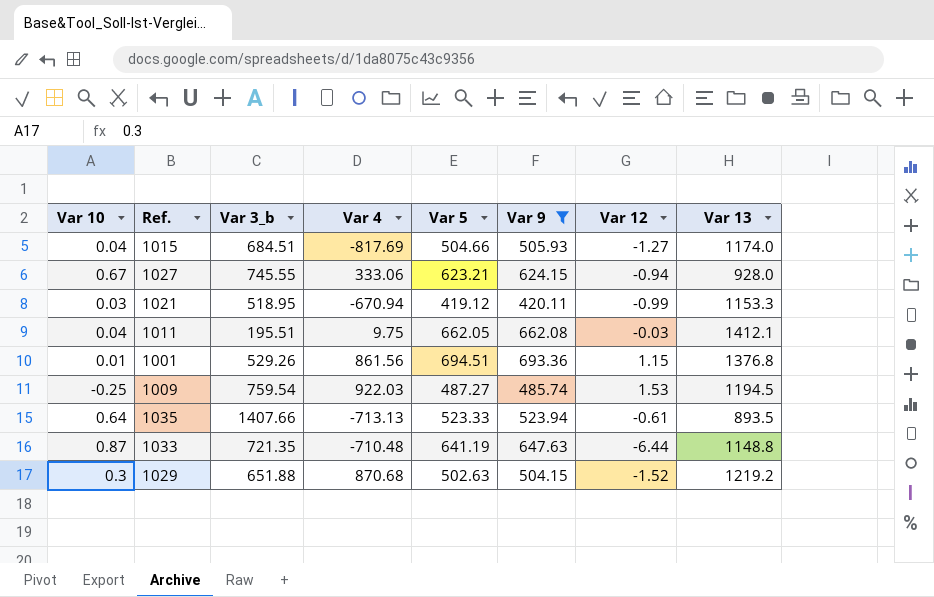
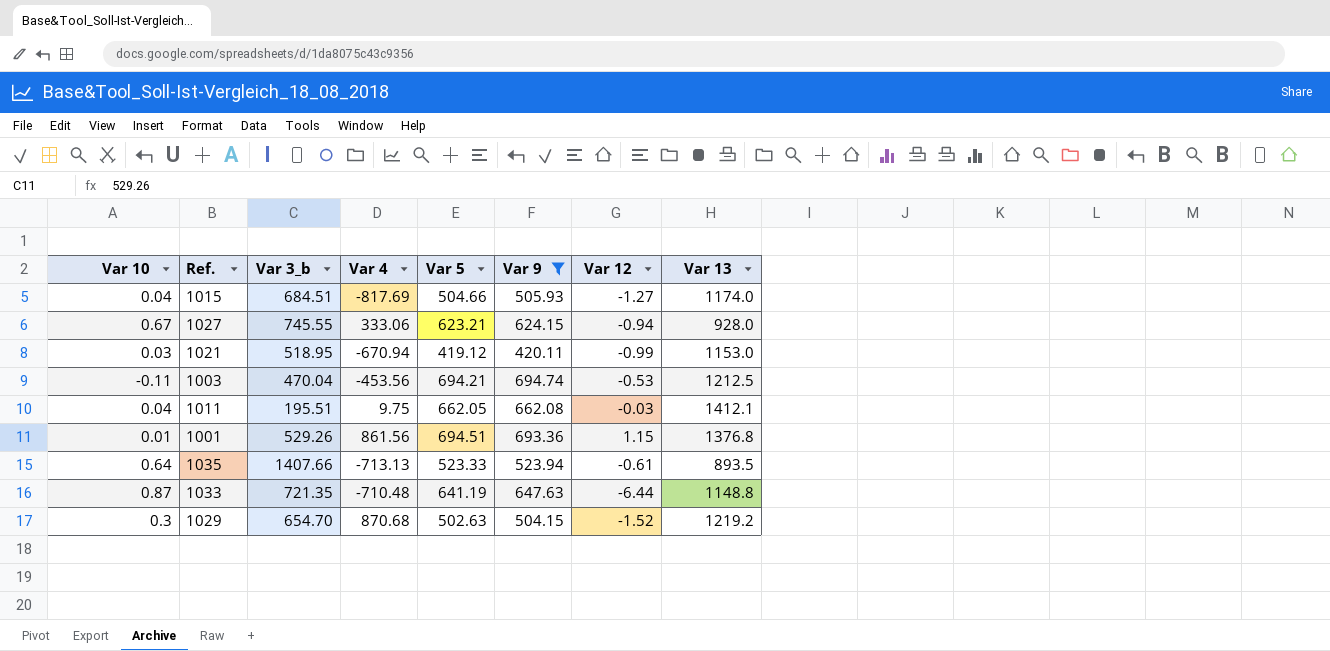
row 1009: -0.25 | 759.54 | 922.03 | 487.27 | 485.74 | 1.53 | 1194.5 -> none
1021 | Var 13: 1153.3 -> 1153.0
row 1003: none -> -0.11 | 470.04 | -453.56 | 694.21 | 694.74 | -0.53 | 1212.5
1029 | Var 3_b: 651.88 -> 654.70

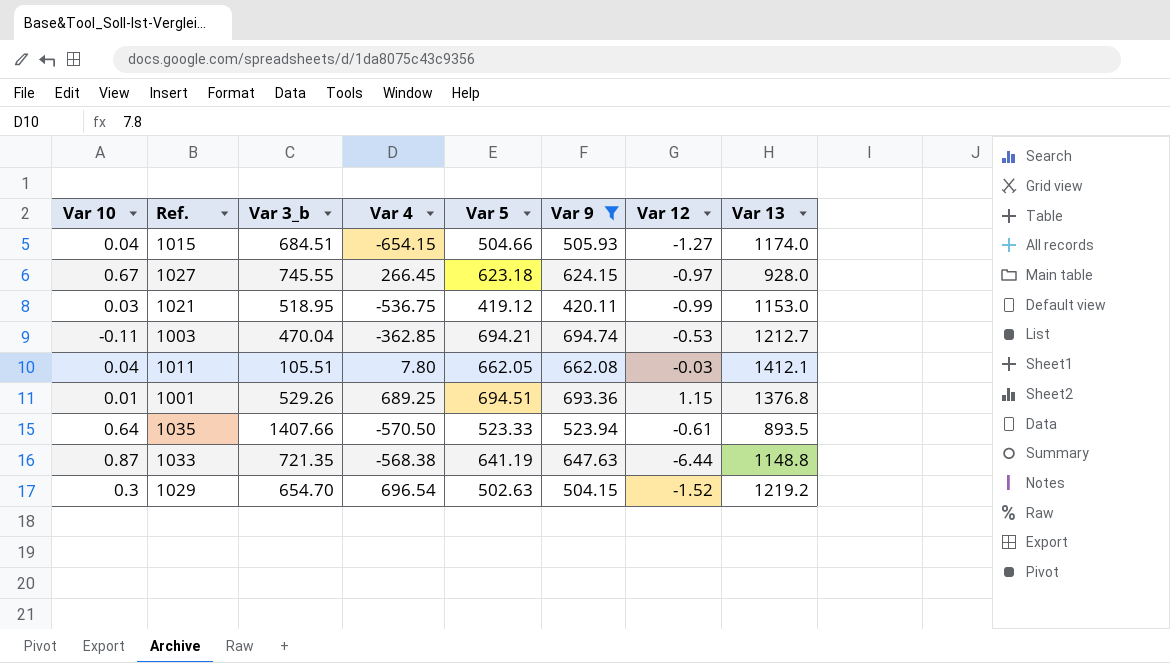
1015 | Var 4: -817.69 -> -654.15
1027 | Var 4: 333.06 -> 266.45
1027 | Var 5: 623.21 -> 623.18
1027 | Var 12: -0.94 -> -0.97
1021 | Var 4: -670.94 -> -536.75
1003 | Var 4: -453.56 -> -362.85
1003 | Var 13: 1212.5 -> 1212.7
1011 | Var 3_b: 195.51 -> 105.51
1011 | Var 4: 9.75 -> 7.80
1001 | Var 4: 861.56 -> 689.25
1035 | Var 4: -713.13 -> -570.50
1033 | Var 4: -710.48 -> -568.38
1029 | Var 4: 870.68 -> 696.54

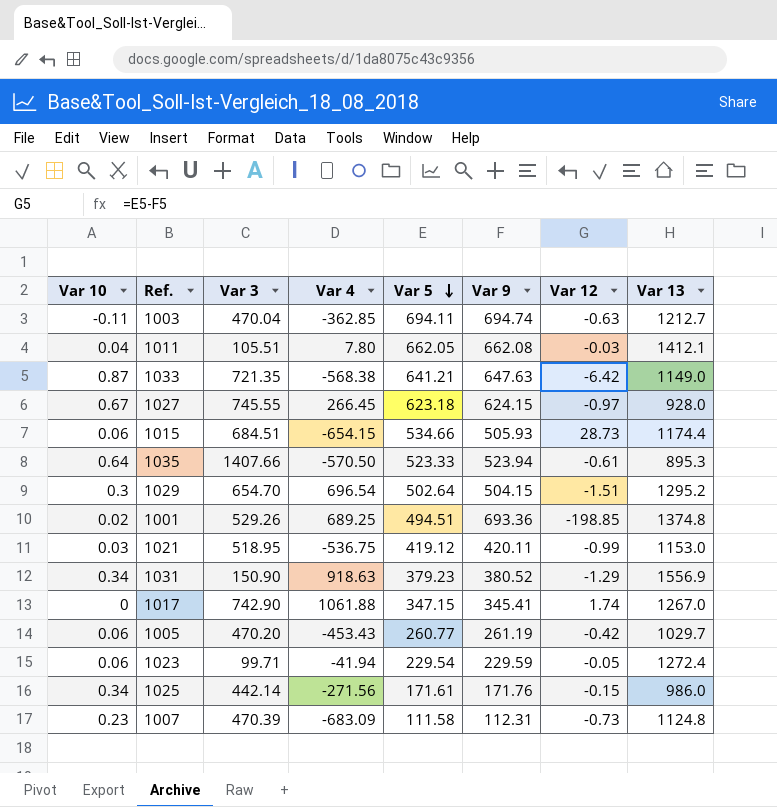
filter: Var 9 >= 420.11 -> none
row order: none -> Var 5 descending
column name: Var 3_b -> Var 3
1003 | Var 5: 694.21 -> 694.11
1003 | Var 12: -0.53 -> -0.63
1033 | Var 5: 641.19 -> 641.21
1033 | Var 12: -6.44 -> -6.42
1033 | Var 13: 1148.8 -> 1149.0
1015 | Var 10: 0.04 -> 0.06
1015 | Var 5: 504.66 -> 534.66
1015 | Var 12: -1.27 -> 28.73
1015 | Var 13: 1174.0 -> 1174.4
1035 | Var 13: 893.5 -> 895.3
1029 | Var 5: 502.63 -> 502.64
1029 | Var 12: -1.52 -> -1.51
1029 | Var 13: 1219.2 -> 1295.2
1001 | Var 10: 0.01 -> 0.02
1001 | Var 5: 694.51 -> 494.51
1001 | Var 12: 1.15 -> -198.85
1001 | Var 13: 1376.8 -> 1374.8

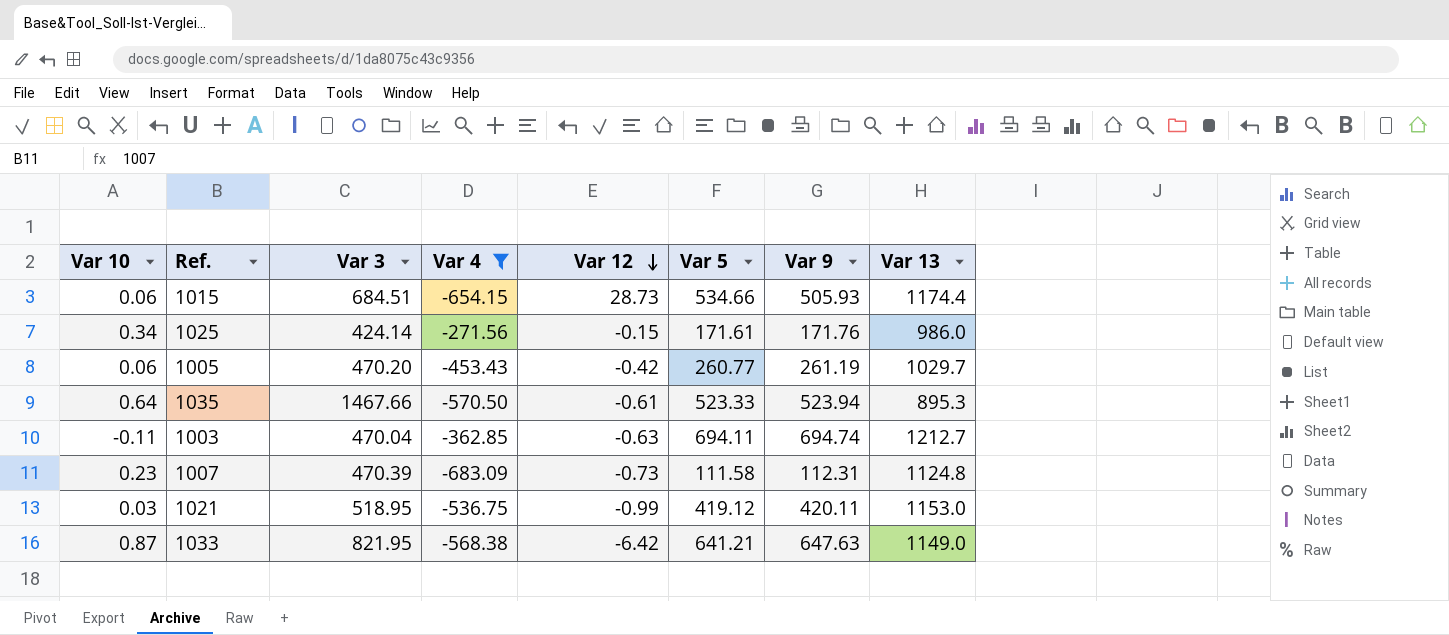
filter: none -> Var 4 <= -271.56
row order: Var 5 descending -> Var 12 descending
column Var 12 | position: 7 -> 5
1025 | Var 3: 442.14 -> 424.14
1035 | Var 3: 1407.66 -> 1467.66
1033 | Var 3: 721.35 -> 821.95

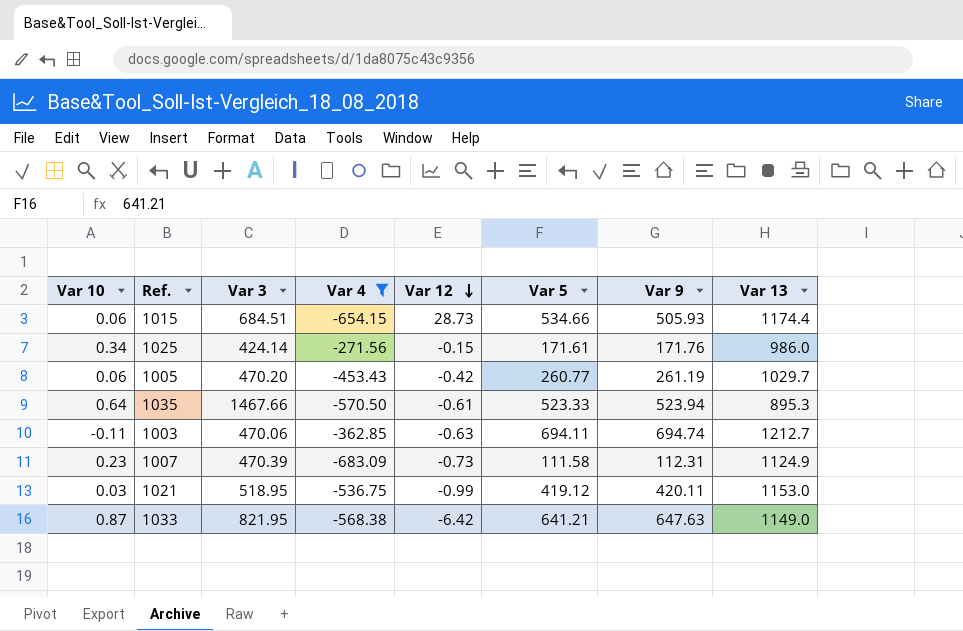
1003 | Var 3: 470.04 -> 470.06
1007 | Var 13: 1124.8 -> 1124.9

